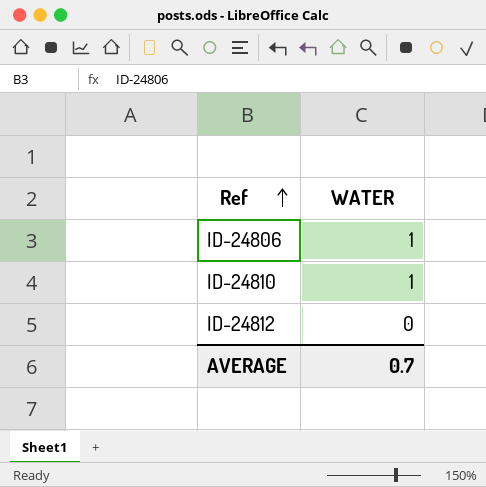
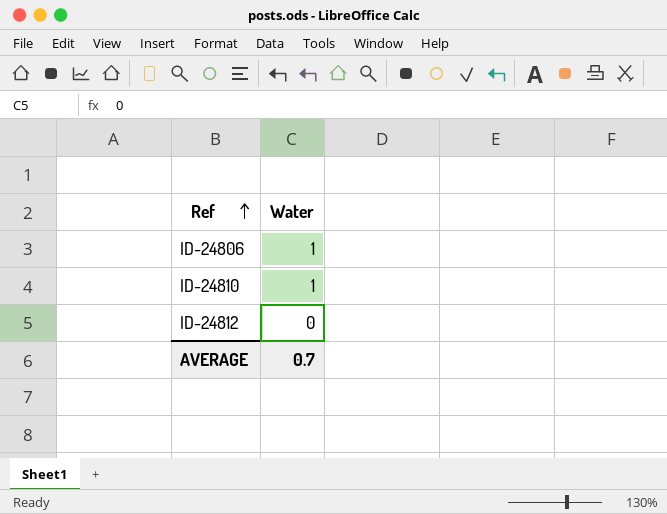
column name: WATER -> Water

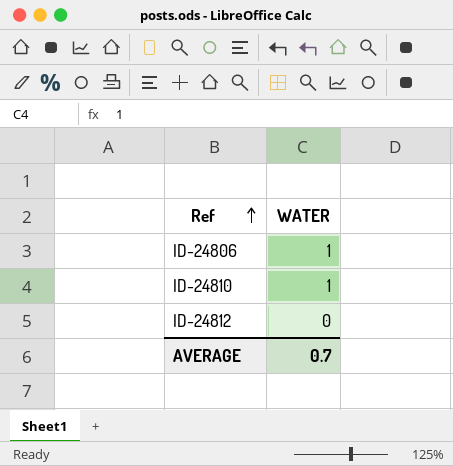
column name: Water -> WATER

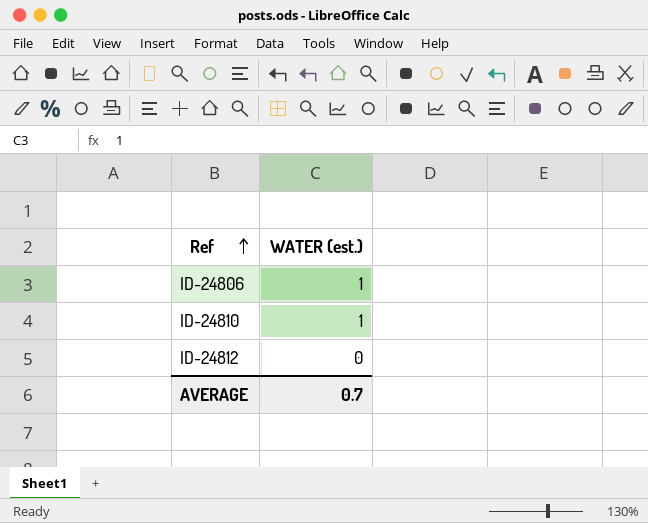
column name: WATER -> WATER (est.)

